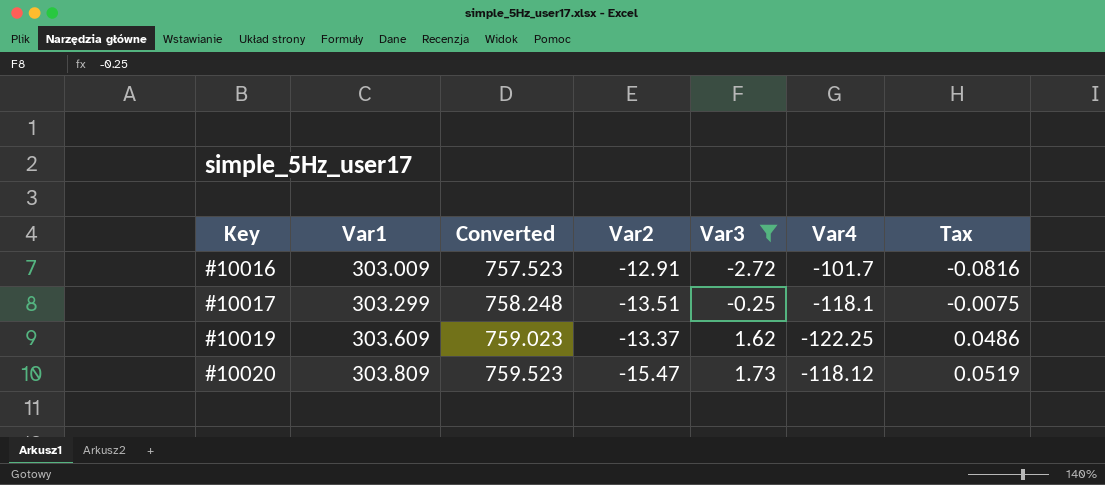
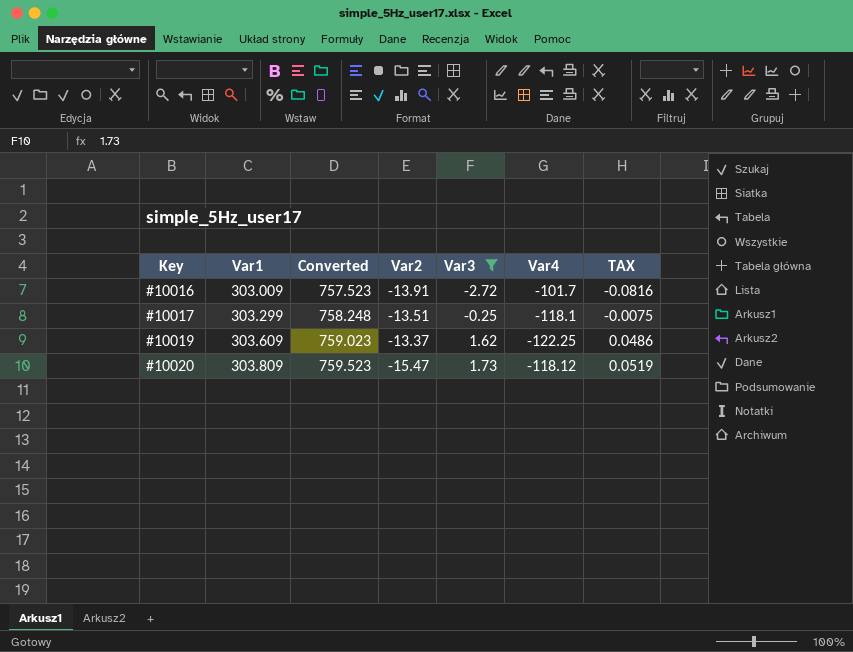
column name: Tax -> TAX
#10016 | Var2: -12.91 -> -13.91

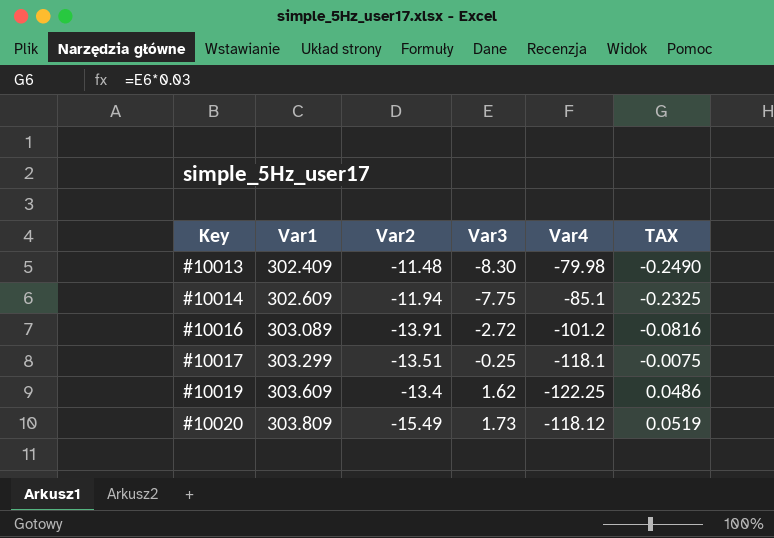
filter: Var3 >= -2.72 -> none
column Converted | formula: [Var1] * 2.5 -> none
#10016 | Var1: 303.009 -> 303.089
#10016 | Var4: -101.7 -> -101.2
#10019 | Var2: -13.37 -> -13.4
#10020 | Var2: -15.47 -> -15.49

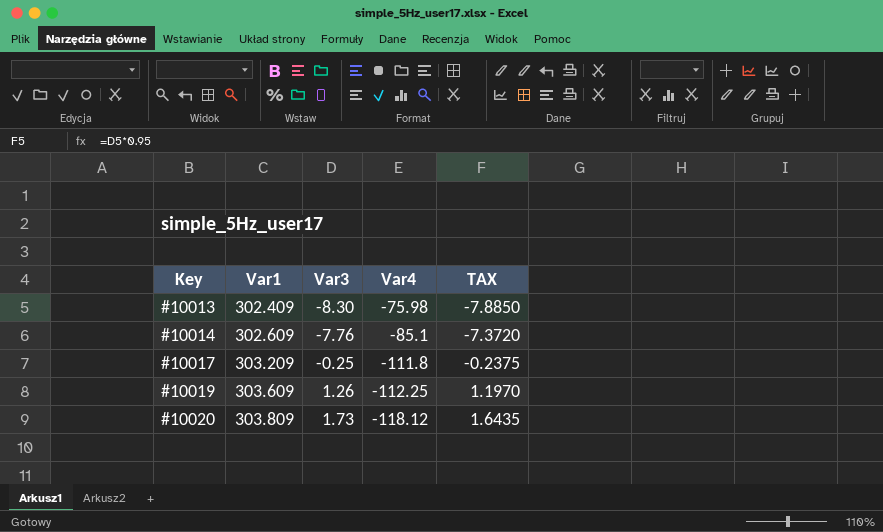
column Var2 | position: 3 -> none
column TAX | formula: [Var3] * 0.03 -> [Var3] * 0.95
row #10016: 303.089 | -13.91 | -2.72 | -101.2 | -0.0816 -> none
#10013 | Var4: -79.98 -> -75.98
#10014 | Var3: -7.75 -> -7.76
#10017 | Var1: 303.299 -> 303.209
#10017 | Var4: -118.1 -> -111.8
#10019 | Var3: 1.62 -> 1.26
#10019 | Var4: -122.25 -> -112.25

